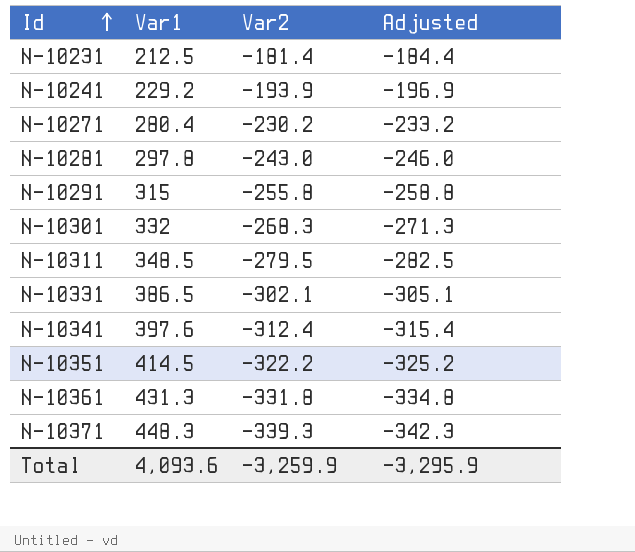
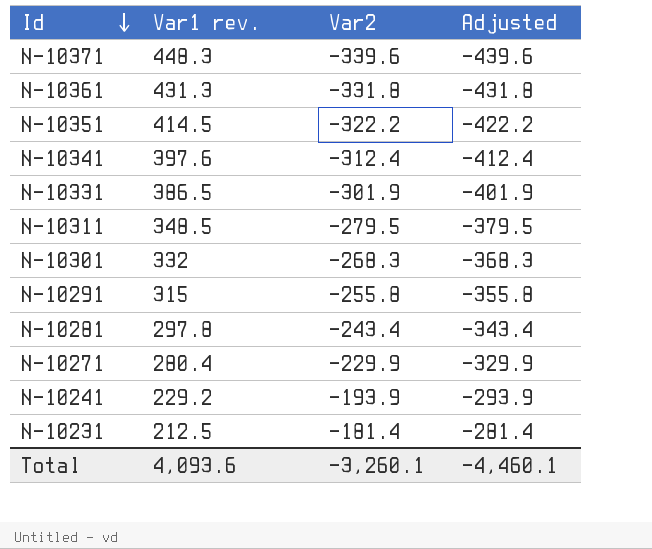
row order: Id ascending -> Id descending
column name: Var1 -> Var1 rev.
column Adjusted | formula: [Var2] - 3 -> [Var2] - 100
N-10371 | Var2: -339.3 -> -339.6
N-10331 | Var2: -302.1 -> -301.9
N-10281 | Var2: -243.0 -> -243.4
N-10271 | Var2: -230.2 -> -229.9
Total | Var2: -3,259.9 -> -3,260.1
Total | Adjusted: -3,295.9 -> -4,460.1

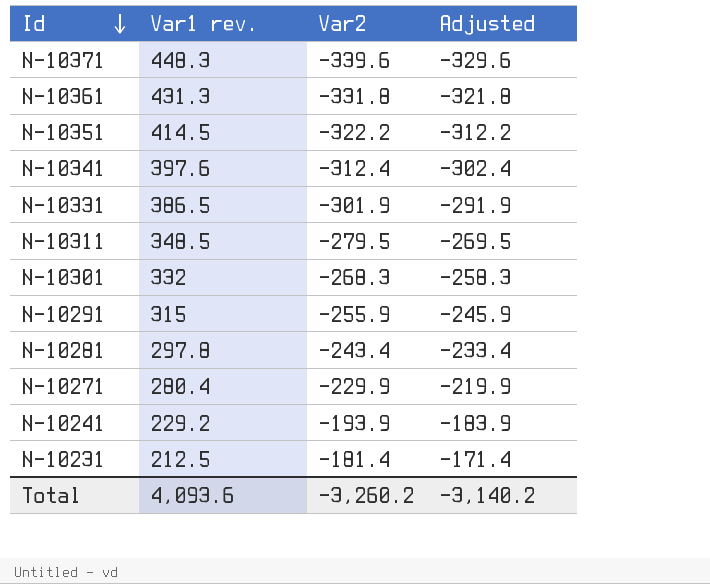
column Adjusted | formula: [Var2] - 100 -> [Var2] + 10
N-10291 | Var2: -255.8 -> -255.9
Total | Var2: -3,260.1 -> -3,260.2
Total | Adjusted: -4,460.1 -> -3,140.2

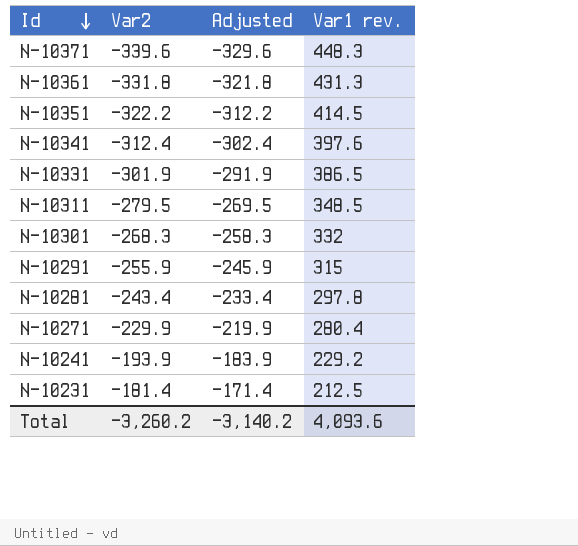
column Var1 rev. | position: 2 -> 4

